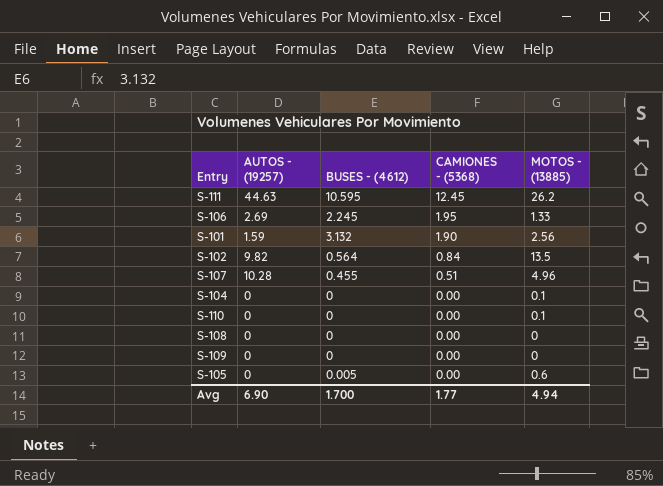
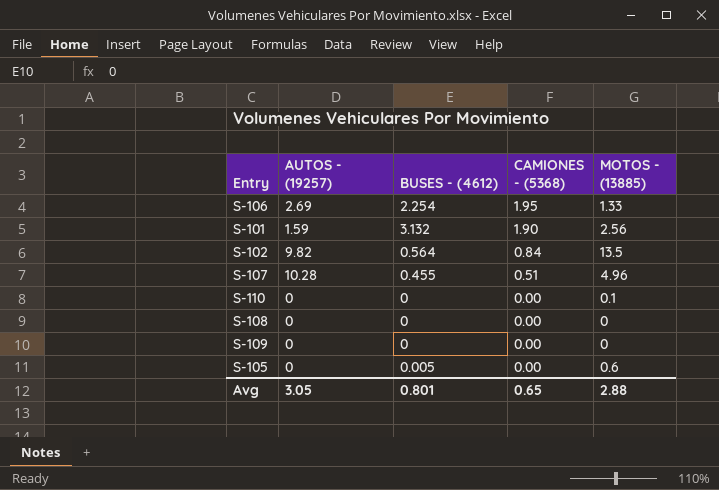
row S-111: 44.63 | 10.595 | 12.45 | 26.2 -> none
row S-104: 0 | 0 | 0.00 | 0.1 -> none
S-106 | BUSES - (4612): 2.245 -> 2.254
Avg | AUTOS - (19257): 6.90 -> 3.05
Avg | BUSES - (4612): 1.700 -> 0.801
Avg | CAMIONES - (5368): 1.77 -> 0.65
Avg | MOTOS - (13885): 4.94 -> 2.88

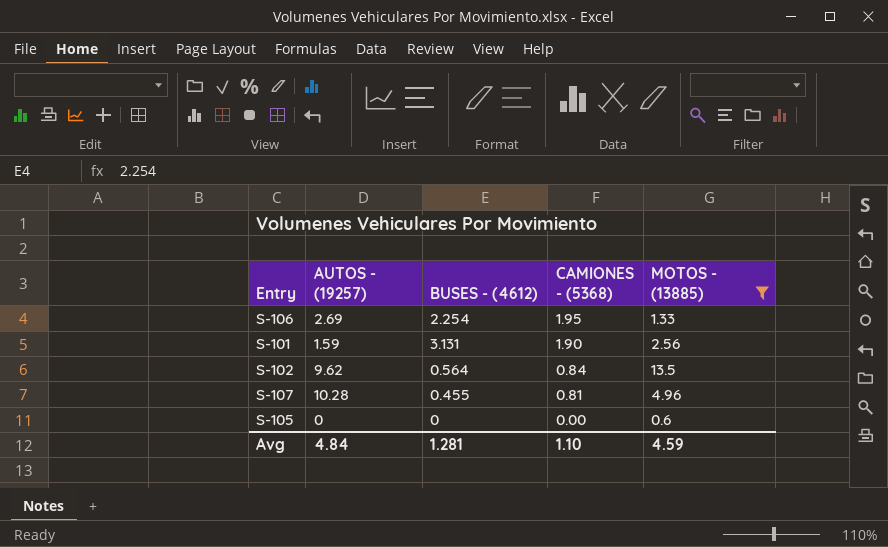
filter: none -> MOTOS - (13885) >= 0.6
S-101 | BUSES - (4612): 3.132 -> 3.131
S-102 | AUTOS - (19257): 9.82 -> 9.62
S-107 | CAMIONES - (5368): 0.51 -> 0.81
S-105 | BUSES - (4612): 0.005 -> 0
Avg | AUTOS - (19257): 3.05 -> 4.84
Avg | BUSES - (4612): 0.801 -> 1.281
Avg | CAMIONES - (5368): 0.65 -> 1.10
Avg | MOTOS - (13885): 2.88 -> 4.59

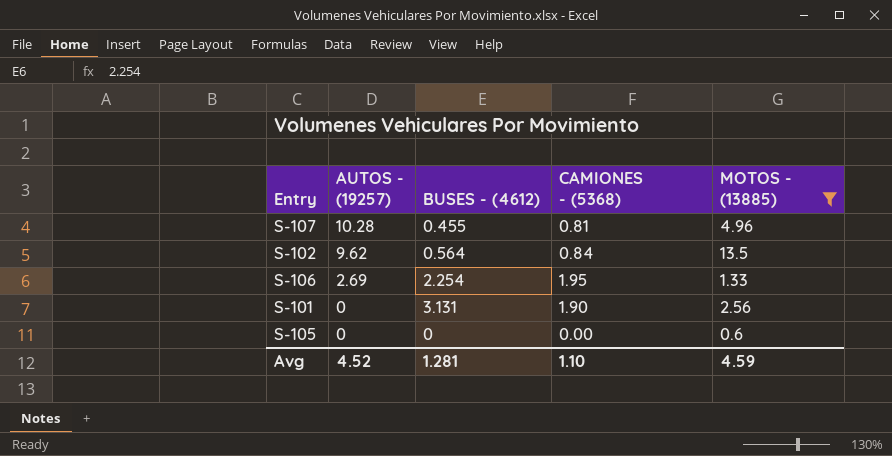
row order: CAMIONES - (5368) descending -> AUTOS - (19257) descending
S-101 | AUTOS - (19257): 1.59 -> 0
Avg | AUTOS - (19257): 4.84 -> 4.52

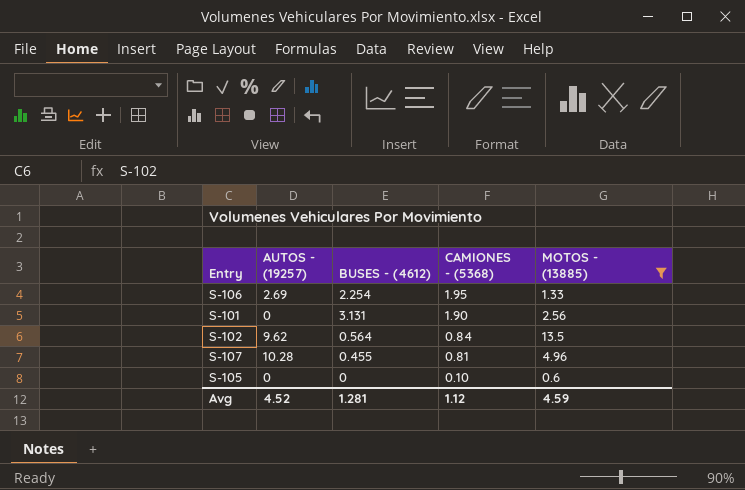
row order: AUTOS - (19257) descending -> CAMIONES - (5368) descending
S-105 | CAMIONES - (5368): 0.00 -> 0.10
Avg | CAMIONES - (5368): 1.10 -> 1.12

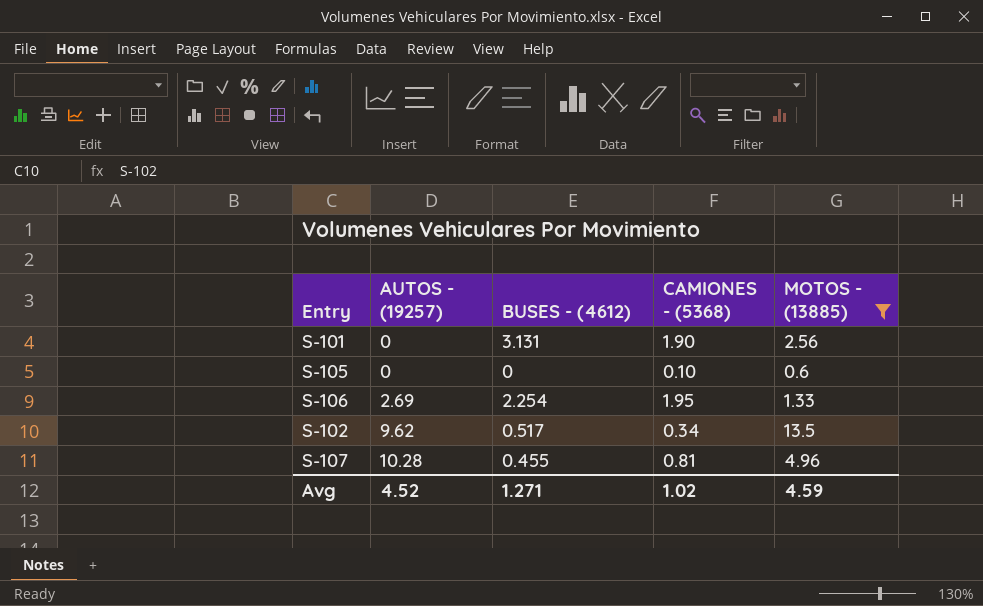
row order: CAMIONES - (5368) descending -> AUTOS - (19257) ascending
S-102 | BUSES - (4612): 0.564 -> 0.517
S-102 | CAMIONES - (5368): 0.84 -> 0.34
Avg | BUSES - (4612): 1.281 -> 1.271
Avg | CAMIONES - (5368): 1.12 -> 1.02

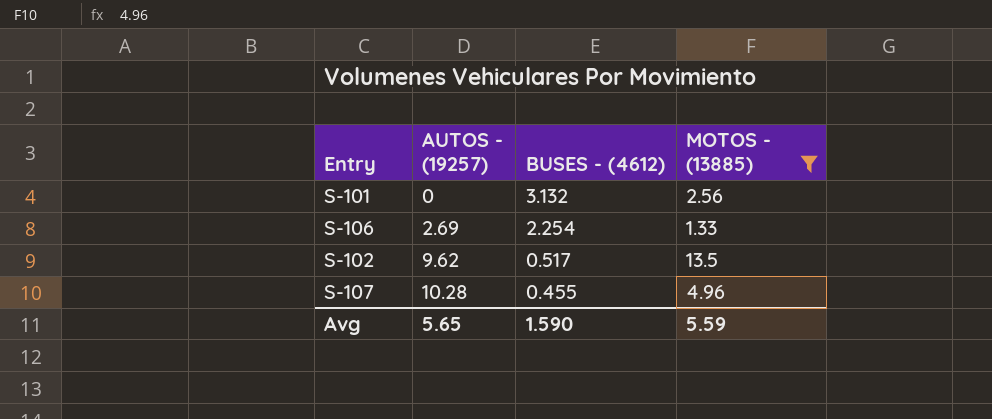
column CAMIONES - (5368) | position: 4 -> none
row S-105: 0 | 0 | 0.10 | 0.6 -> none
S-101 | BUSES - (4612): 3.131 -> 3.132
Avg | AUTOS - (19257): 4.52 -> 5.65
Avg | BUSES - (4612): 1.271 -> 1.590
Avg | MOTOS - (13885): 4.59 -> 5.59

